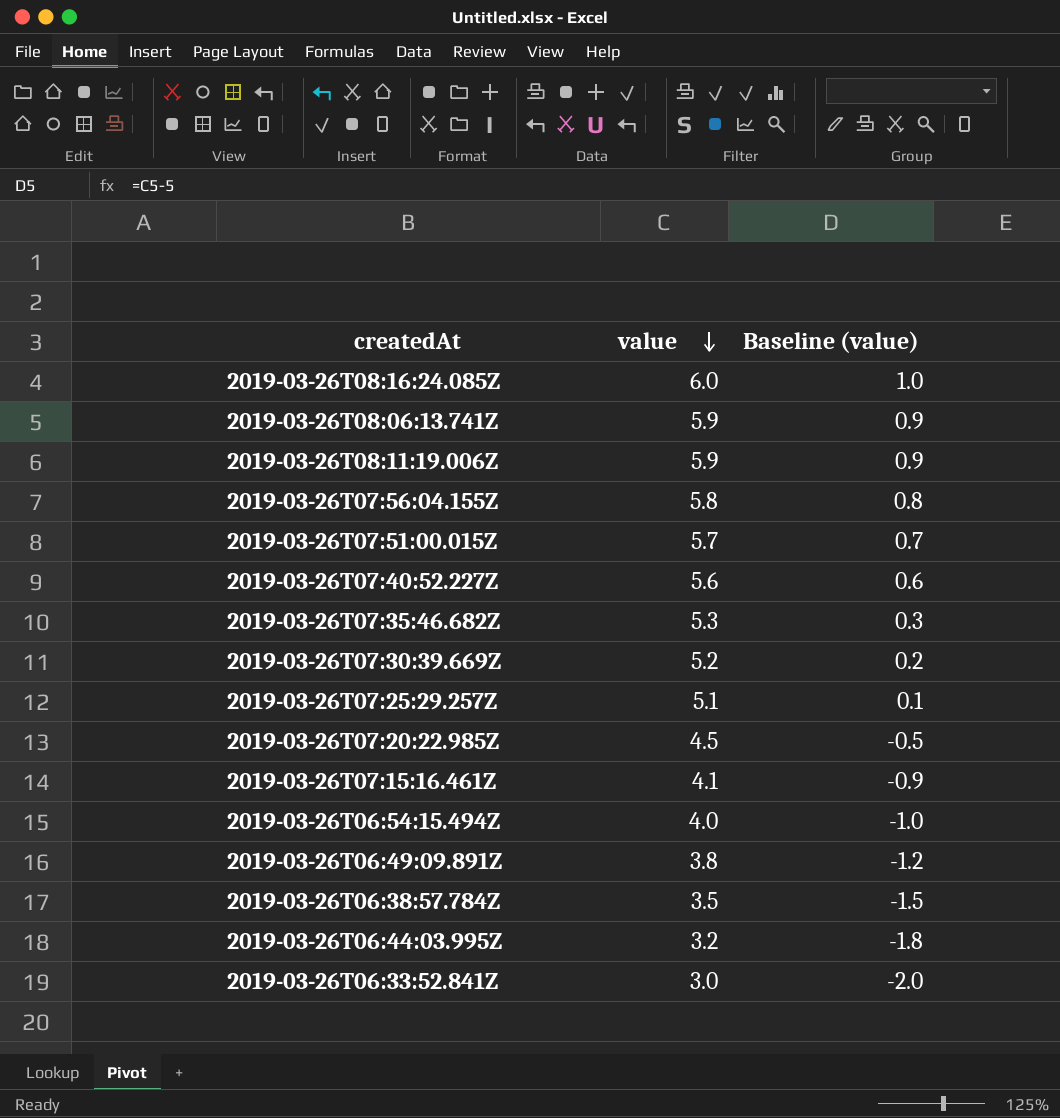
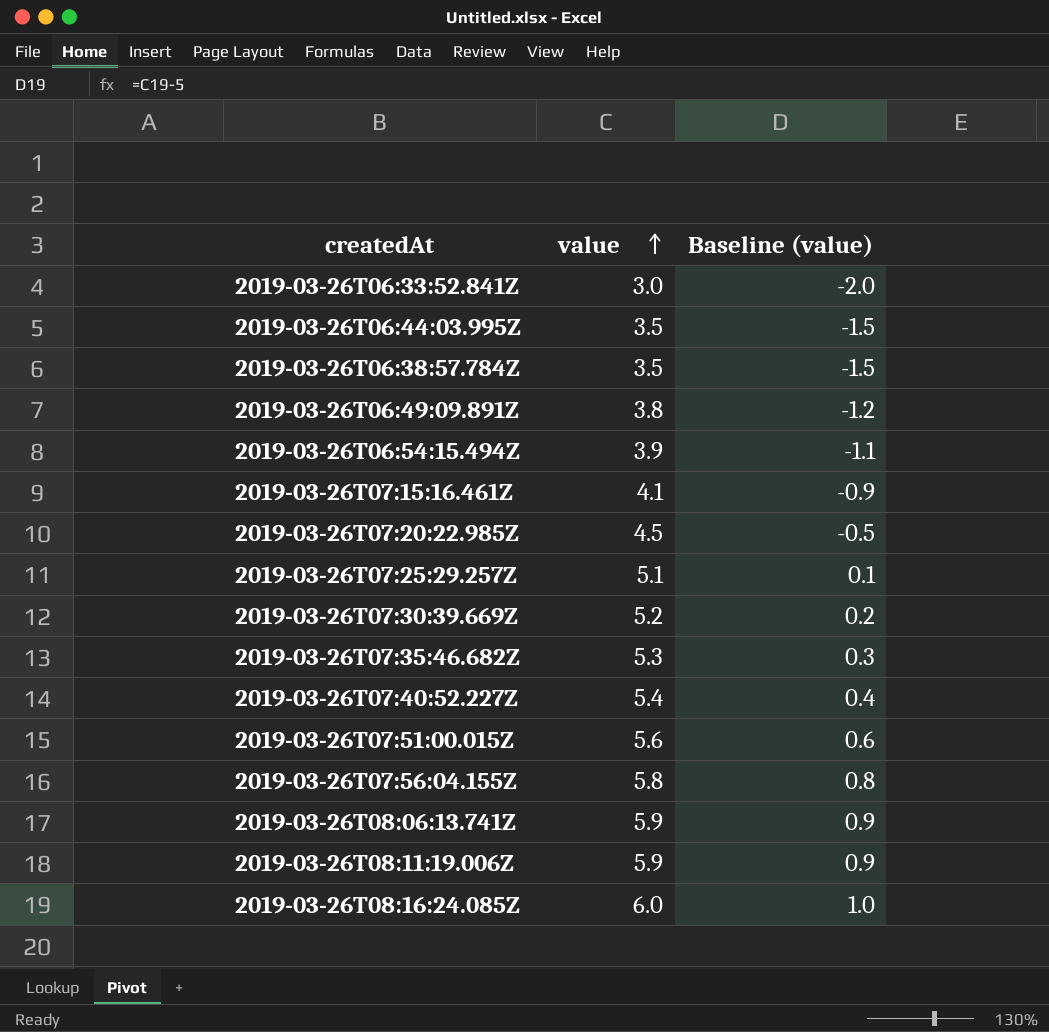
row order: value descending -> value ascending
2019-03-26T06:44:03.995Z | value: 3.2 -> 3.5
2019-03-26T06:44:03.995Z | Baseline (value): -1.8 -> -1.5
2019-03-26T06:54:15.494Z | value: 4.0 -> 3.9
2019-03-26T06:54:15.494Z | Baseline (value): -1.0 -> -1.1
2019-03-26T07:40:52.227Z | value: 5.6 -> 5.4
2019-03-26T07:40:52.227Z | Baseline (value): 0.6 -> 0.4
2019-03-26T07:51:00.015Z | value: 5.7 -> 5.6
2019-03-26T07:51:00.015Z | Baseline (value): 0.7 -> 0.6

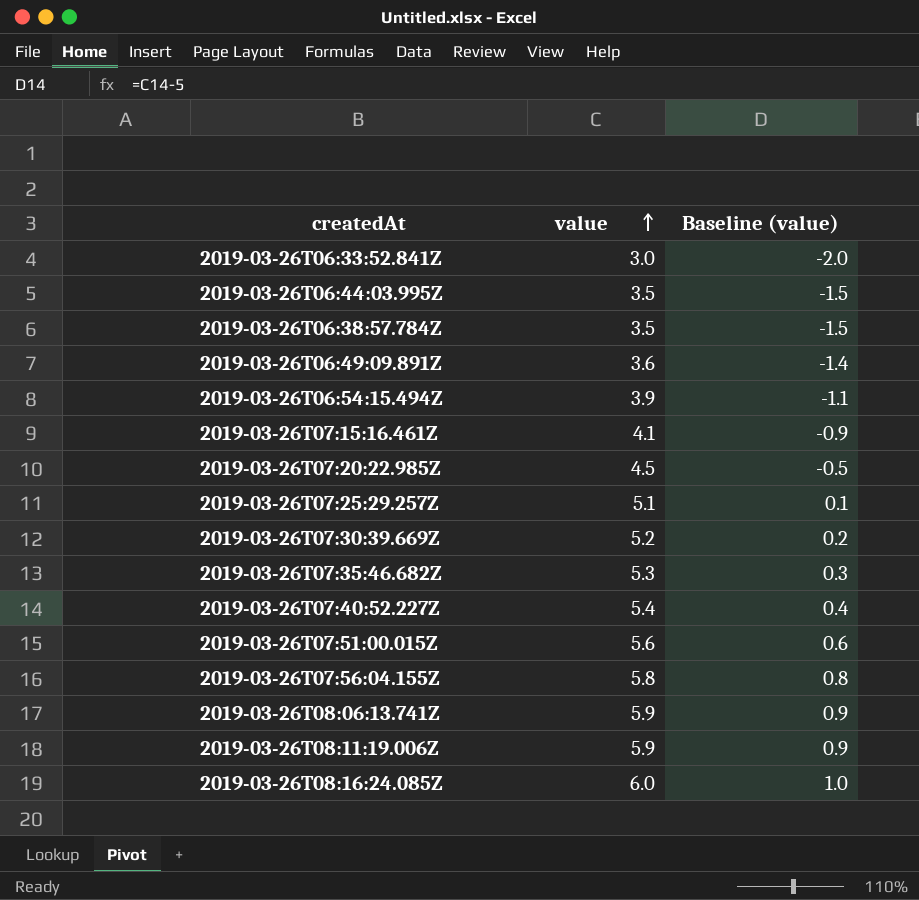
2019-03-26T06:49:09.891Z | value: 3.8 -> 3.6
2019-03-26T06:49:09.891Z | Baseline (value): -1.2 -> -1.4

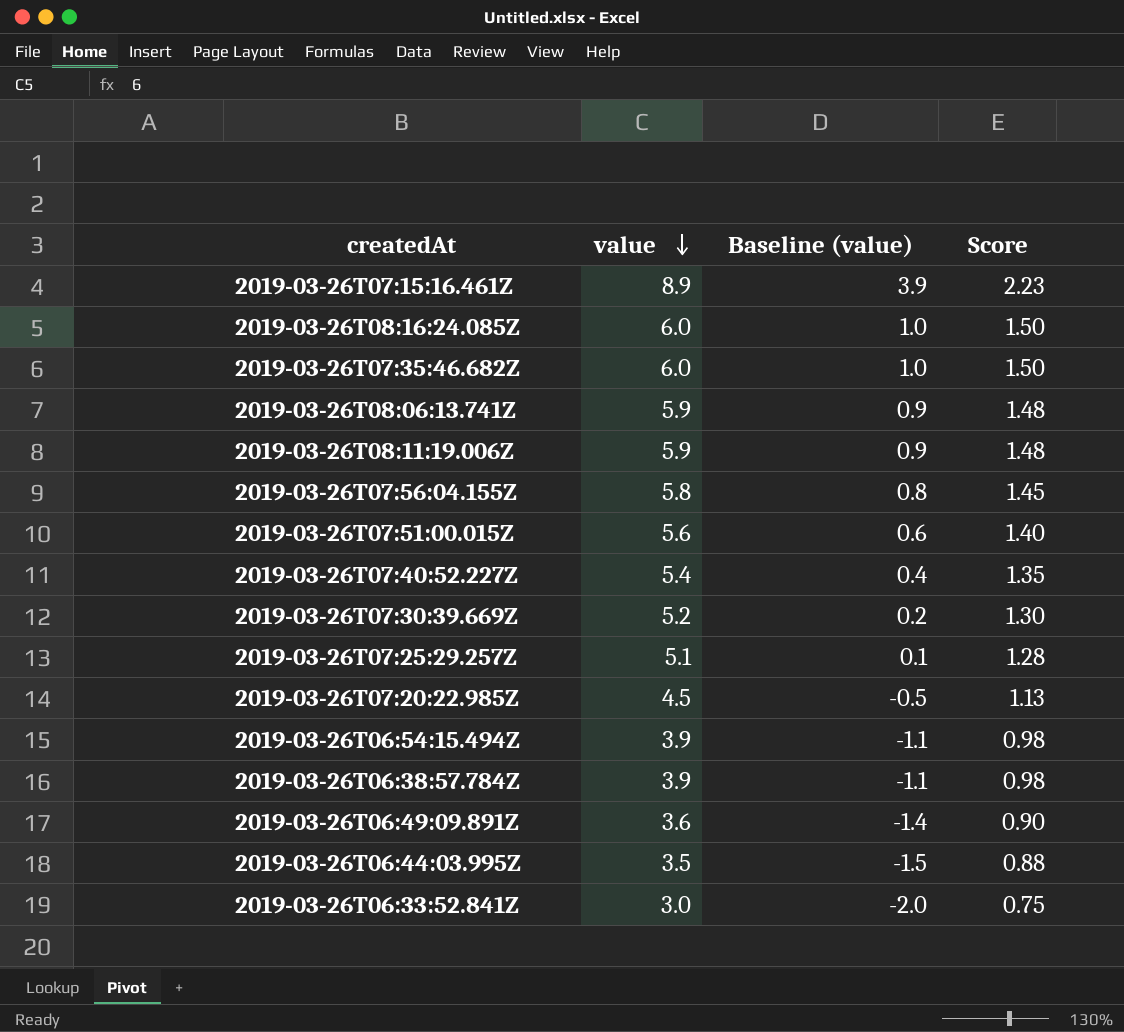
row order: value ascending -> value descending
column Score | formula: none -> [value] * 0.25
2019-03-26T07:15:16.461Z | value: 4.1 -> 8.9
2019-03-26T07:15:16.461Z | Baseline (value): -0.9 -> 3.9
2019-03-26T07:35:46.682Z | value: 5.3 -> 6.0
2019-03-26T07:35:46.682Z | Baseline (value): 0.3 -> 1.0
2019-03-26T06:38:57.784Z | value: 3.5 -> 3.9
2019-03-26T06:38:57.784Z | Baseline (value): -1.5 -> -1.1

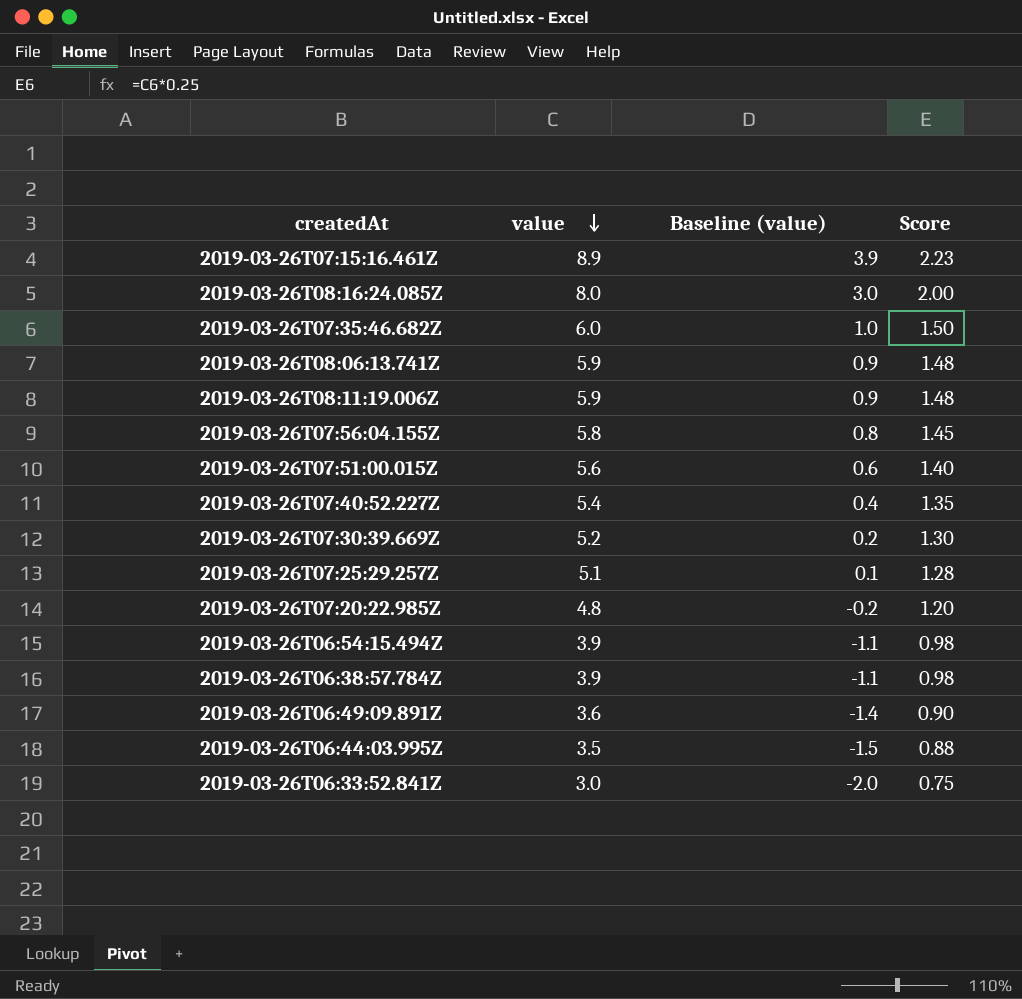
2019-03-26T08:16:24.085Z | value: 6.0 -> 8.0
2019-03-26T08:16:24.085Z | Baseline (value): 1.0 -> 3.0
2019-03-26T08:16:24.085Z | Score: 1.50 -> 2.00
2019-03-26T07:20:22.985Z | value: 4.5 -> 4.8
2019-03-26T07:20:22.985Z | Baseline (value): -0.5 -> -0.2
2019-03-26T07:20:22.985Z | Score: 1.13 -> 1.20

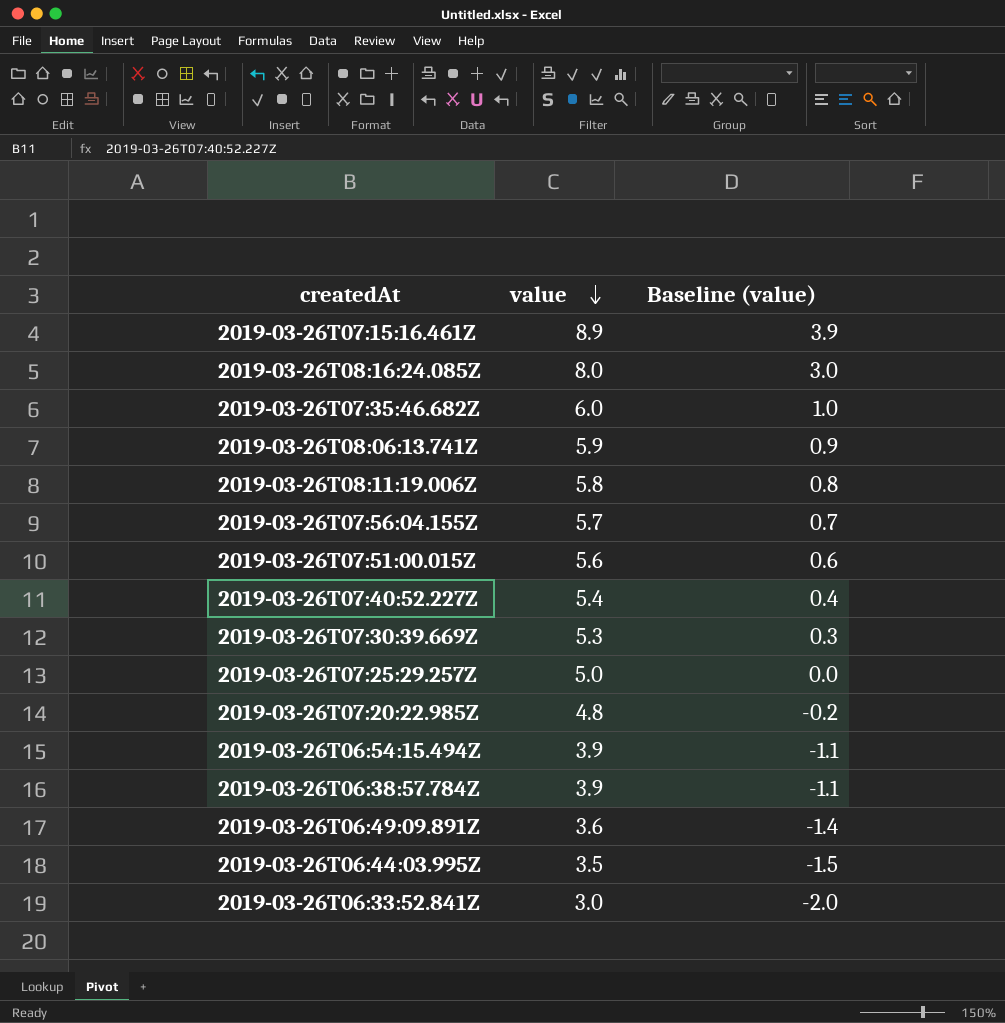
column Score | formula: [value] * 0.25 -> none
2019-03-26T08:11:19.006Z | value: 5.9 -> 5.8
2019-03-26T08:11:19.006Z | Baseline (value): 0.9 -> 0.8
2019-03-26T07:56:04.155Z | value: 5.8 -> 5.7
2019-03-26T07:56:04.155Z | Baseline (value): 0.8 -> 0.7
2019-03-26T07:30:39.669Z | value: 5.2 -> 5.3
2019-03-26T07:30:39.669Z | Baseline (value): 0.2 -> 0.3
2019-03-26T07:25:29.257Z | value: 5.1 -> 5.0
2019-03-26T07:25:29.257Z | Baseline (value): 0.1 -> 0.0

